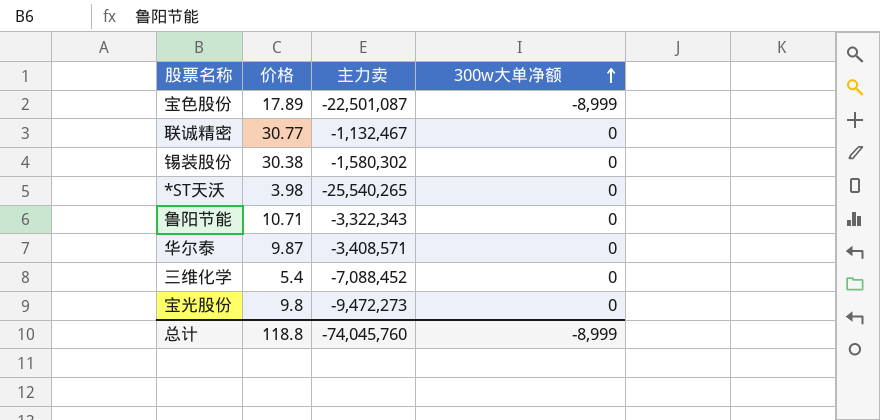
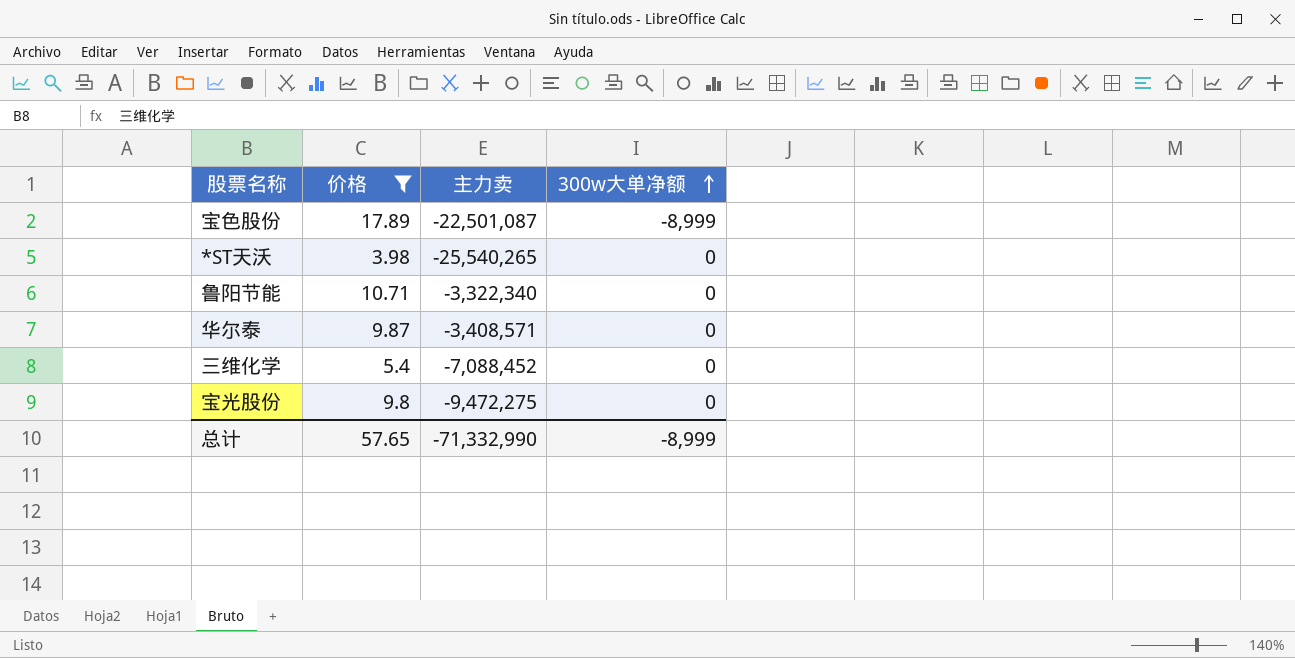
filter: none -> 价格 <= 17.89
鲁阳节能 | 主力卖: -3,322,343 -> -3,322,340
宝光股份 | 主力卖: -9,472,273 -> -9,472,275
总计 | 价格: 118.8 -> 57.65
总计 | 主力卖: -74,045,760 -> -71,332,990

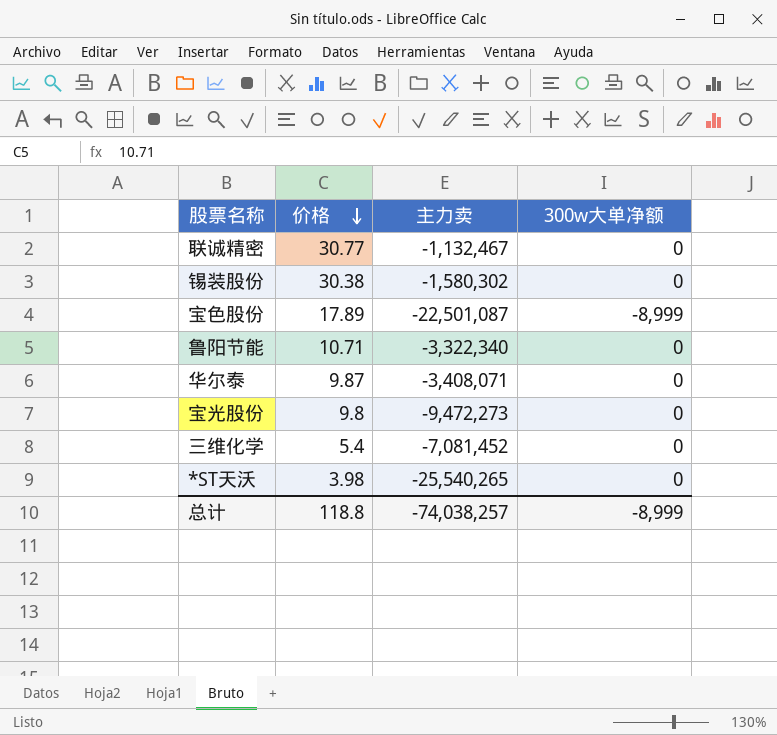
filter: 价格 <= 17.89 -> none
row order: 300w大单净额 ascending -> 价格 descending
华尔泰 | 主力卖: -3,408,571 -> -3,408,071
宝光股份 | 主力卖: -9,472,275 -> -9,472,273
三维化学 | 主力卖: -7,088,452 -> -7,081,452
总计 | 价格: 57.65 -> 118.8
总计 | 主力卖: -71,332,990 -> -74,038,257

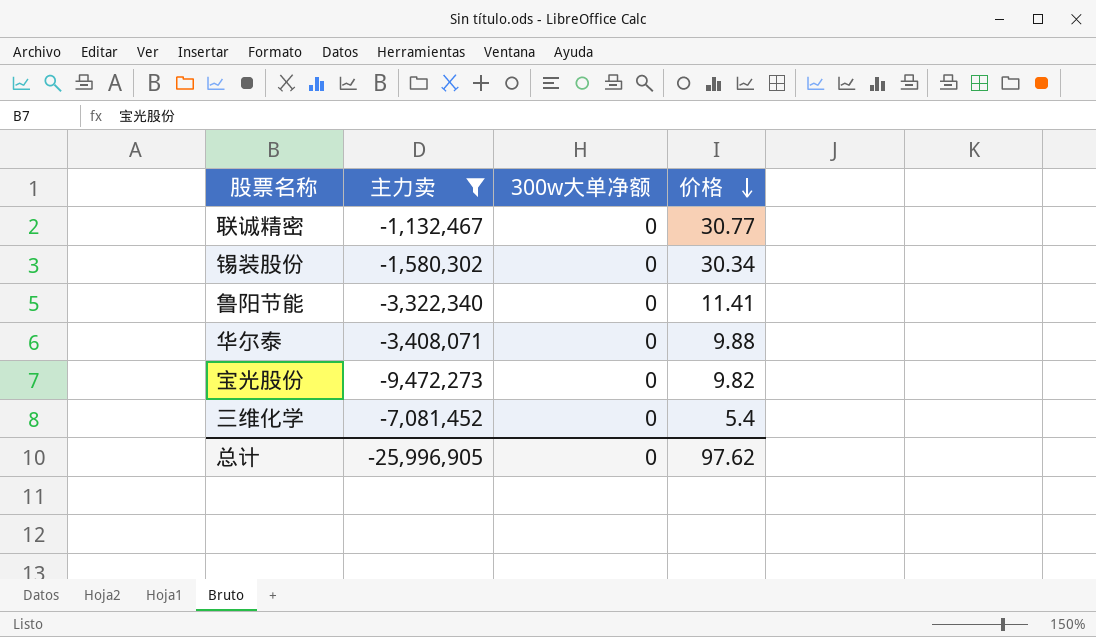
filter: none -> 主力卖 >= -9,472,273
column 价格 | position: 2 -> 4
锡装股份 | 价格: 30.38 -> 30.34
鲁阳节能 | 价格: 10.71 -> 11.41
华尔泰 | 价格: 9.87 -> 9.88
宝光股份 | 价格: 9.8 -> 9.82
总计 | 主力卖: -74,038,257 -> -25,996,905
总计 | 300w大单净额: -8,999 -> 0
总计 | 价格: 118.8 -> 97.62

